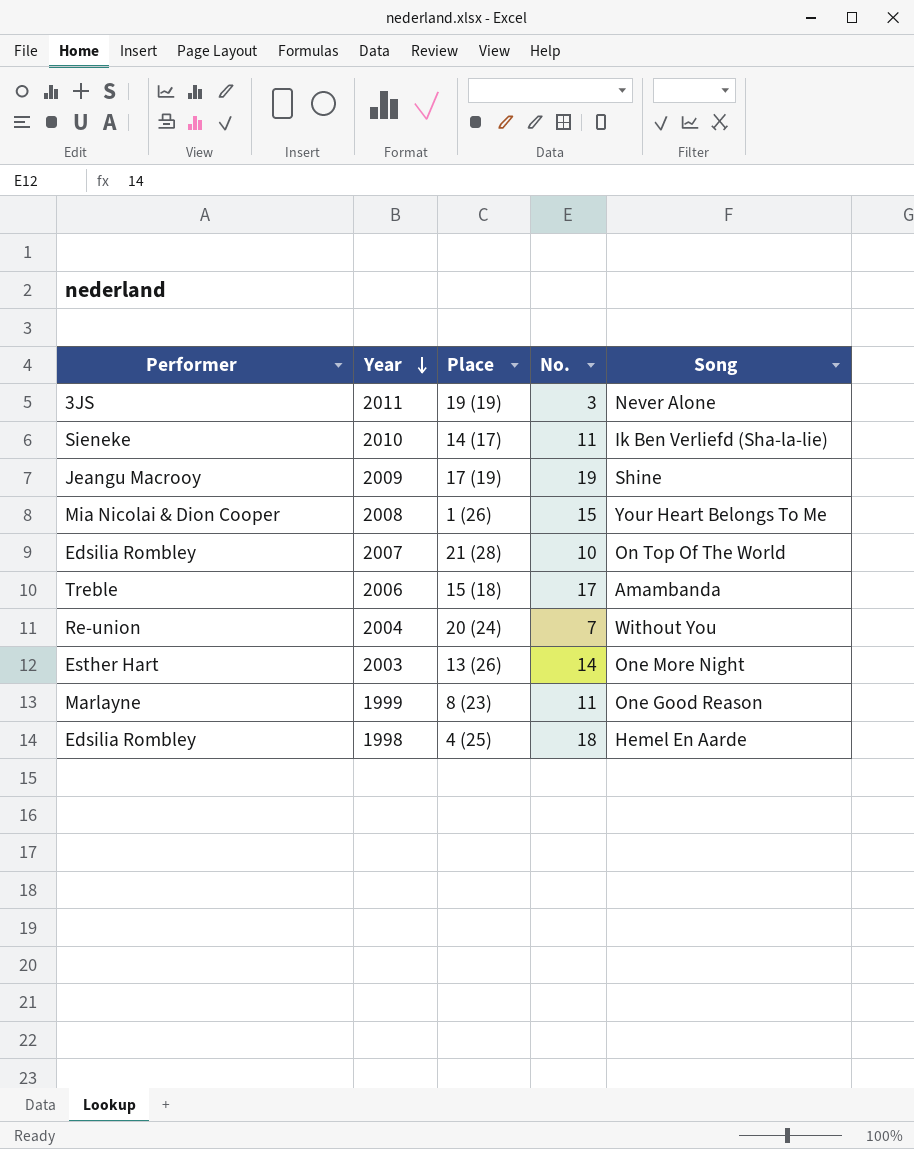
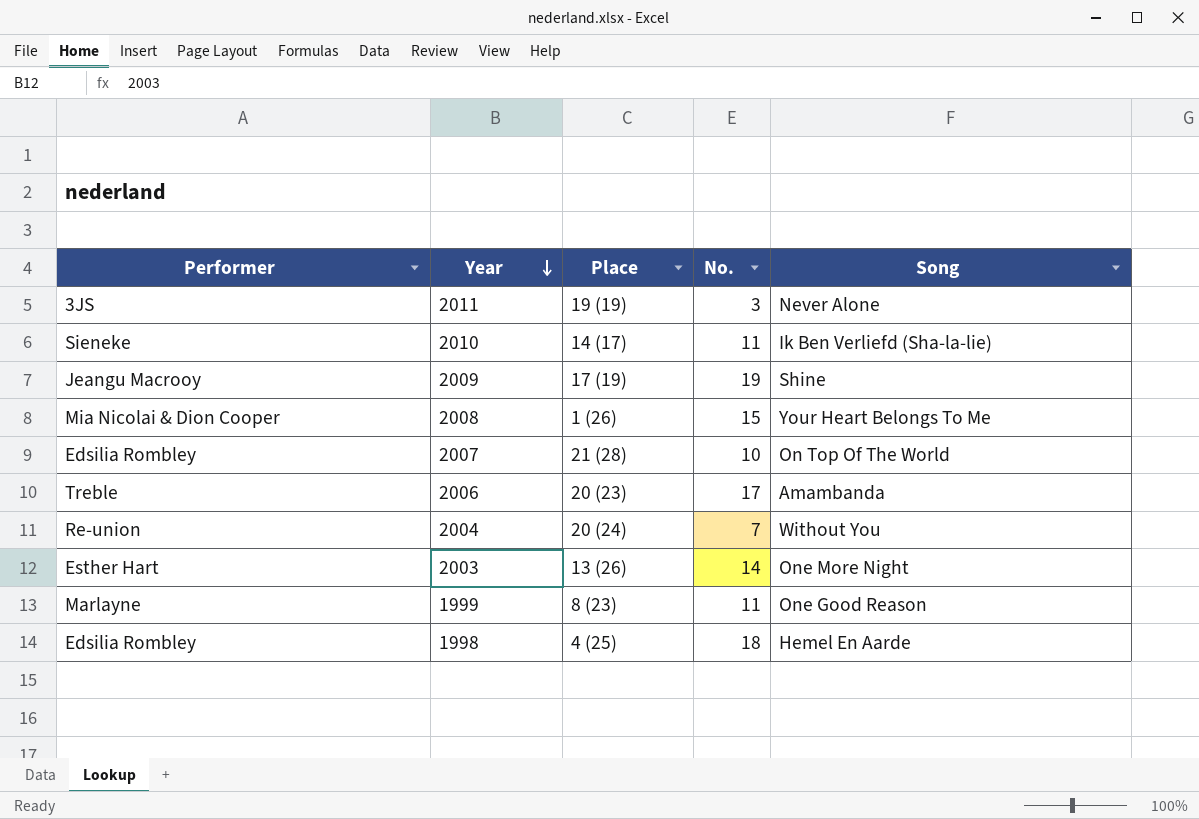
2006 | Place: 15 (18) -> 20 (23)

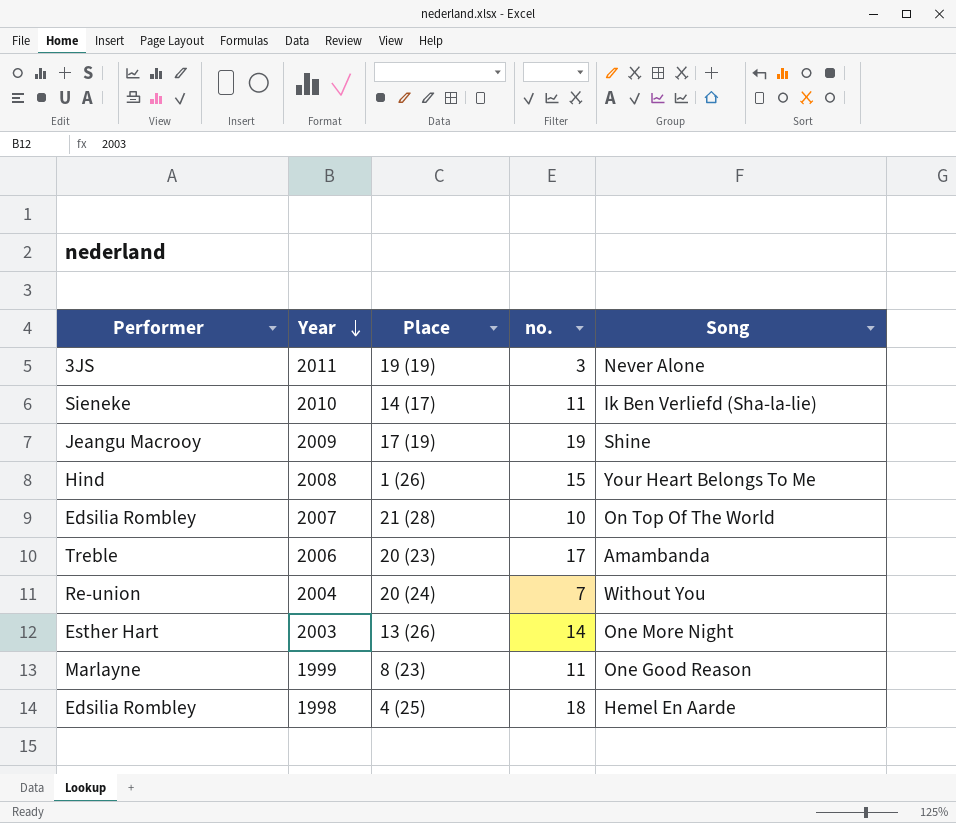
column name: No. -> no.
2008 | Performer: Mia Nicolai & Dion Cooper -> Hind

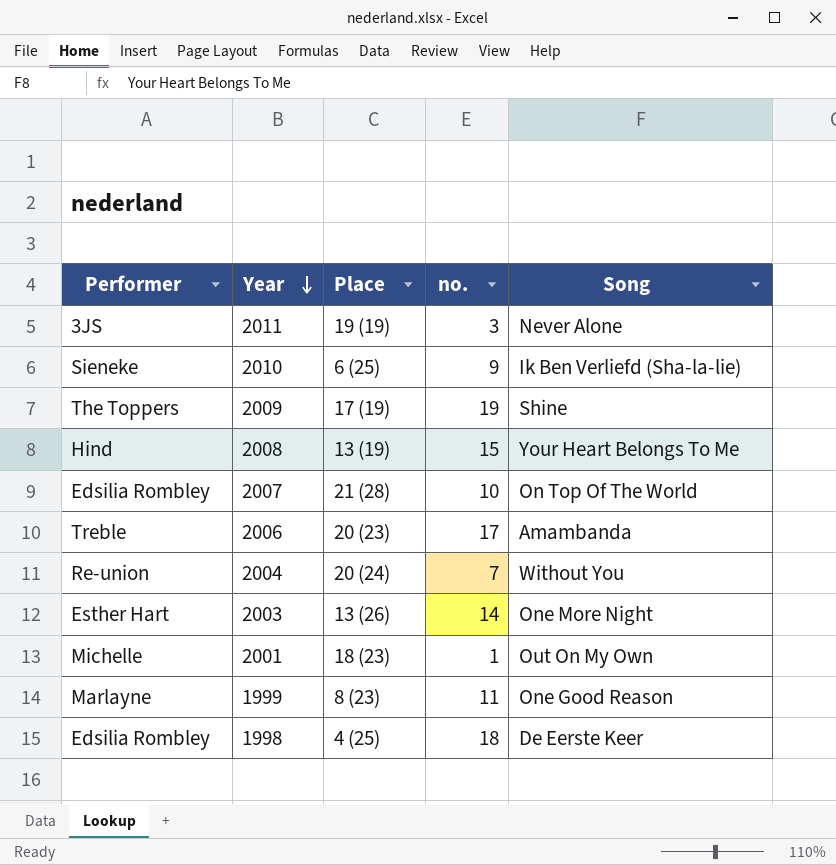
2010 | Place: 14 (17) -> 6 (25)
2010 | no.: 11 -> 9
2009 | Performer: Jeangu Macrooy -> The Toppers
2008 | Place: 1 (26) -> 13 (19)
row 2001: none -> Michelle | 18 (23) | 1 | Out On My Own
1998 | Song: Hemel En Aarde -> De Eerste Keer

